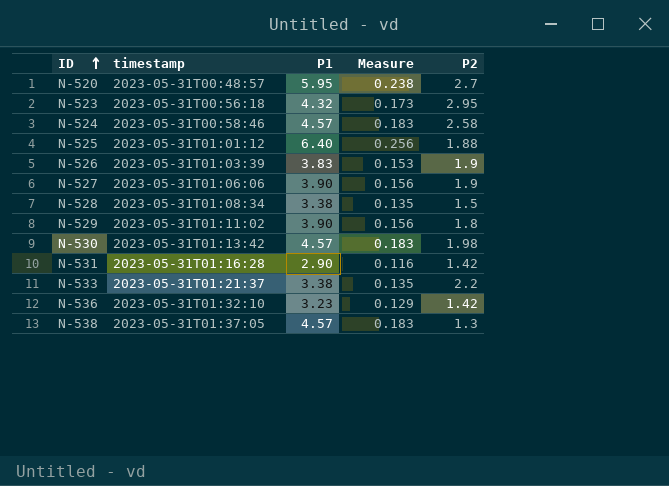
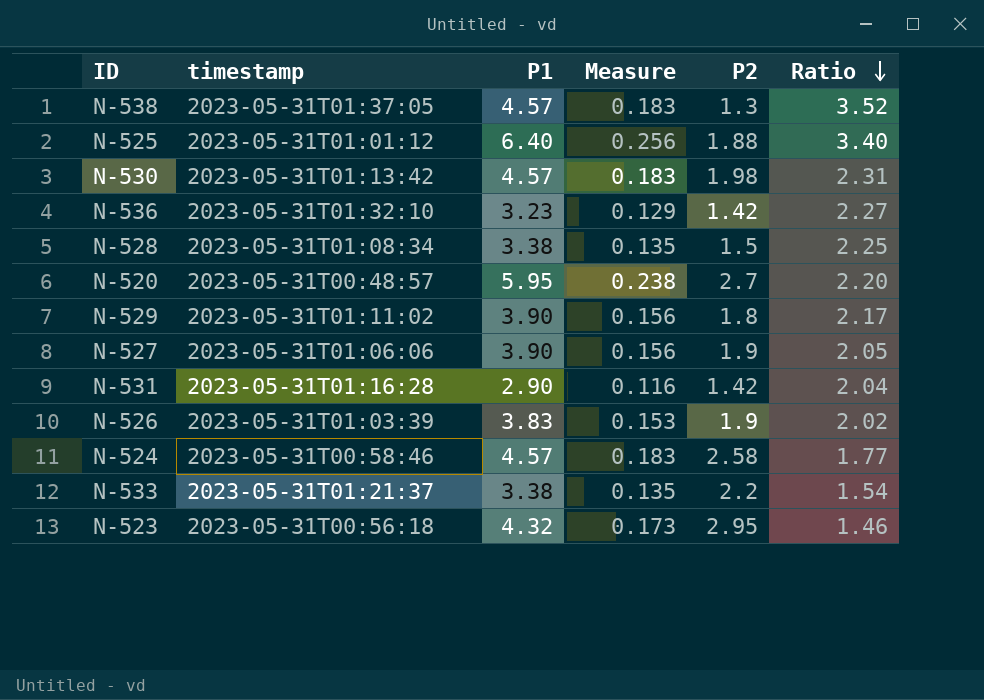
row order: ID ascending -> Ratio descending
column Ratio | formula: none -> [P1] / [P2]

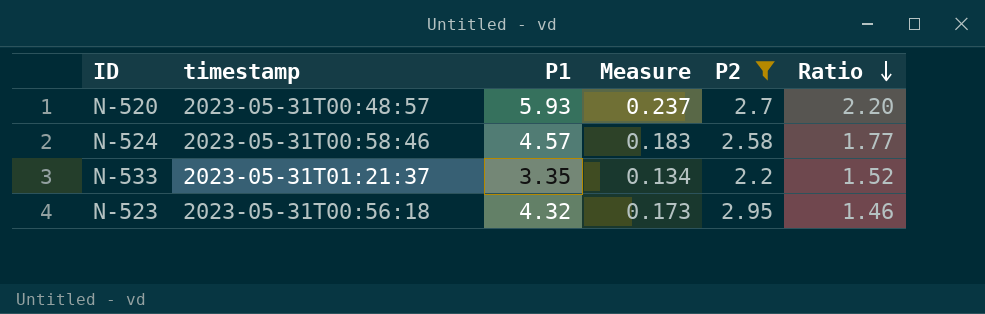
filter: none -> P2 >= 2.2
N-520 | P1: 5.95 -> 5.93
N-520 | Measure: 0.238 -> 0.237
N-533 | P1: 3.38 -> 3.35
N-533 | Measure: 0.135 -> 0.134
N-533 | Ratio: 1.54 -> 1.52

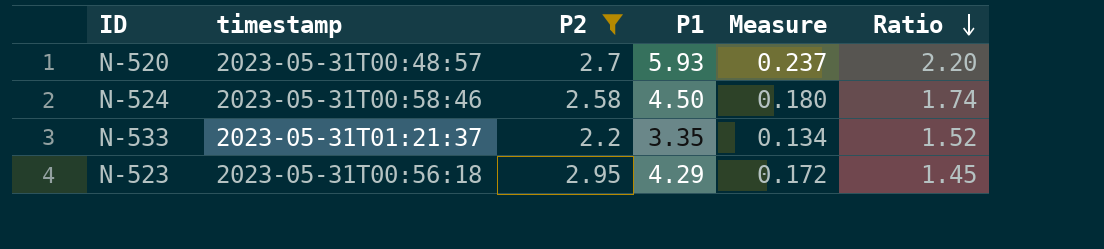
column P2 | position: 5 -> 3
N-524 | P1: 4.57 -> 4.50
N-524 | Measure: 0.183 -> 0.180
N-524 | Ratio: 1.77 -> 1.74
N-523 | P1: 4.32 -> 4.29
N-523 | Measure: 0.173 -> 0.172
N-523 | Ratio: 1.46 -> 1.45

